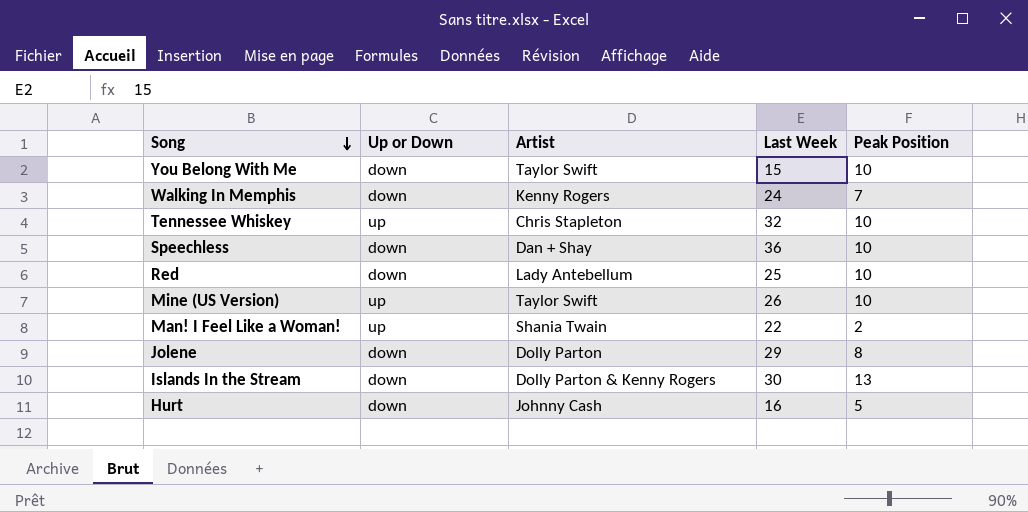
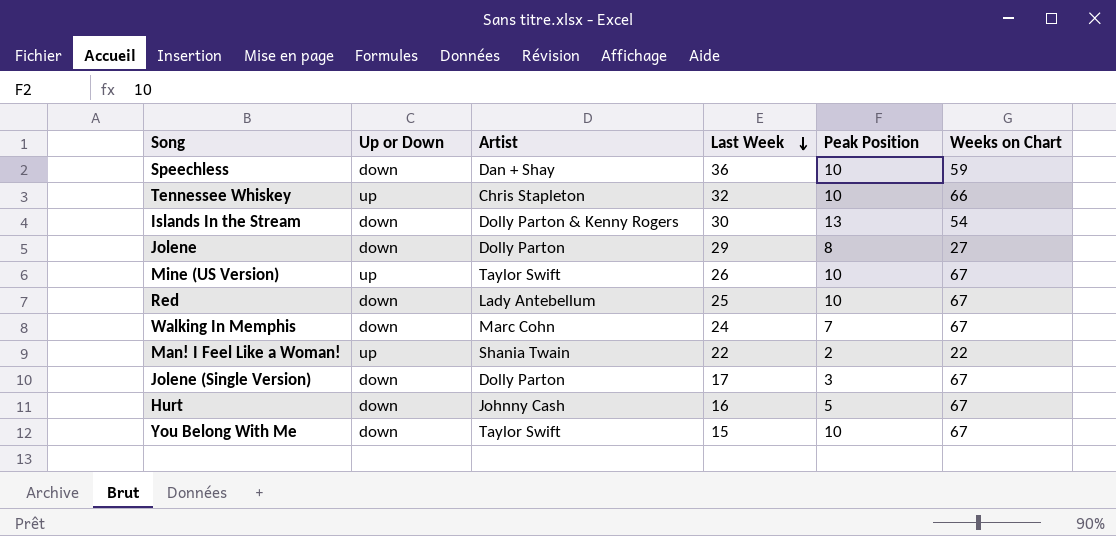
row order: Song descending -> Last Week descending
column Weeks on Chart | position: none -> 6
Walking In Memphis | Artist: Kenny Rogers -> Marc Cohn
row Jolene (Single Version): none -> down | Dolly Parton | 17 | 3 | 67

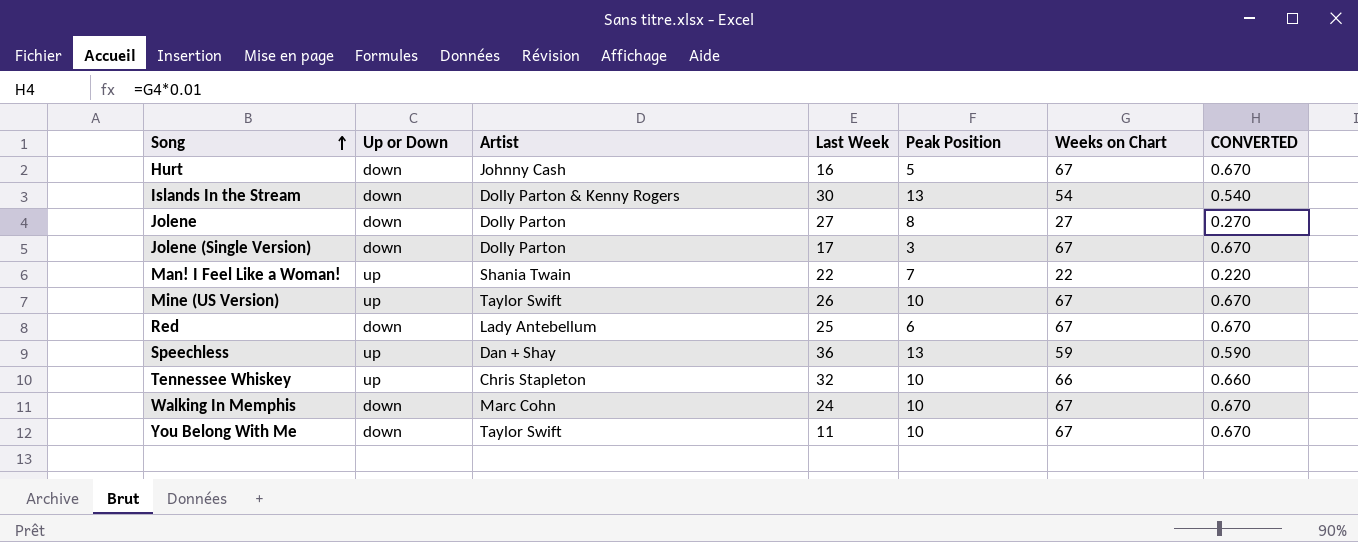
row order: Last Week descending -> Song ascending
column CONVERTED | formula: none -> [Weeks on Chart] * 0.01
Jolene | Last Week: 29 -> 27
Man! I Feel Like a Woman! | Peak Position: 2 -> 7
Red | Peak Position: 10 -> 6
Speechless | Up or Down: down -> up
Speechless | Peak Position: 10 -> 13
Walking In Memphis | Peak Position: 7 -> 10
You Belong With Me | Last Week: 15 -> 11

